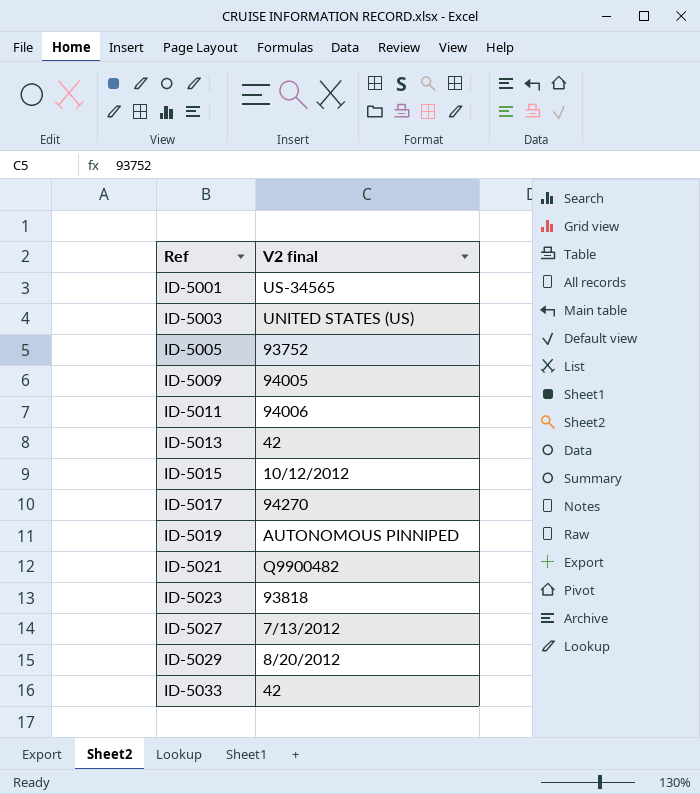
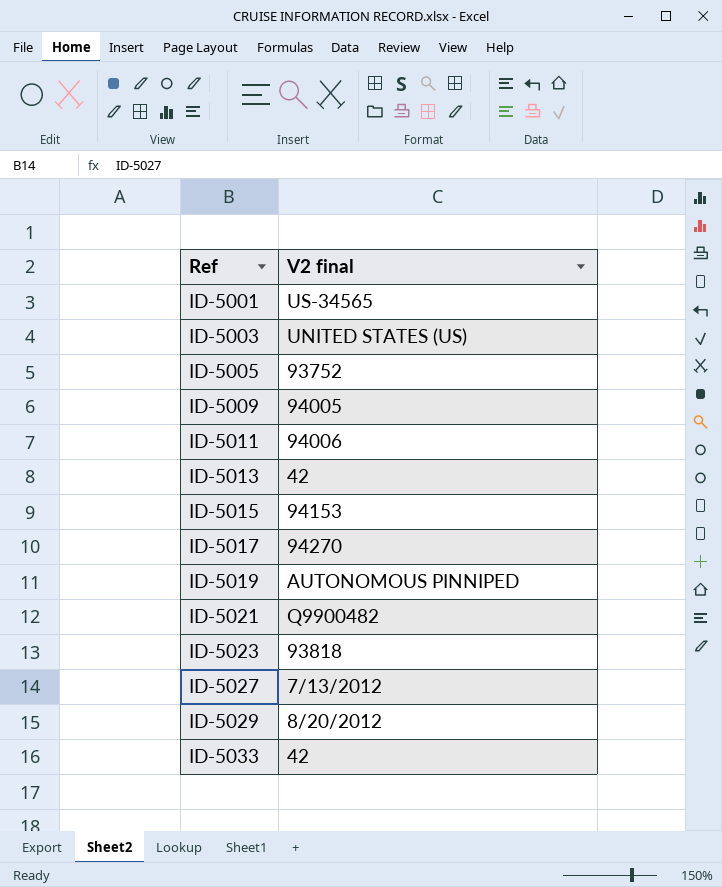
ID-5015 | V2 final: 10/12/2012 -> 94153

